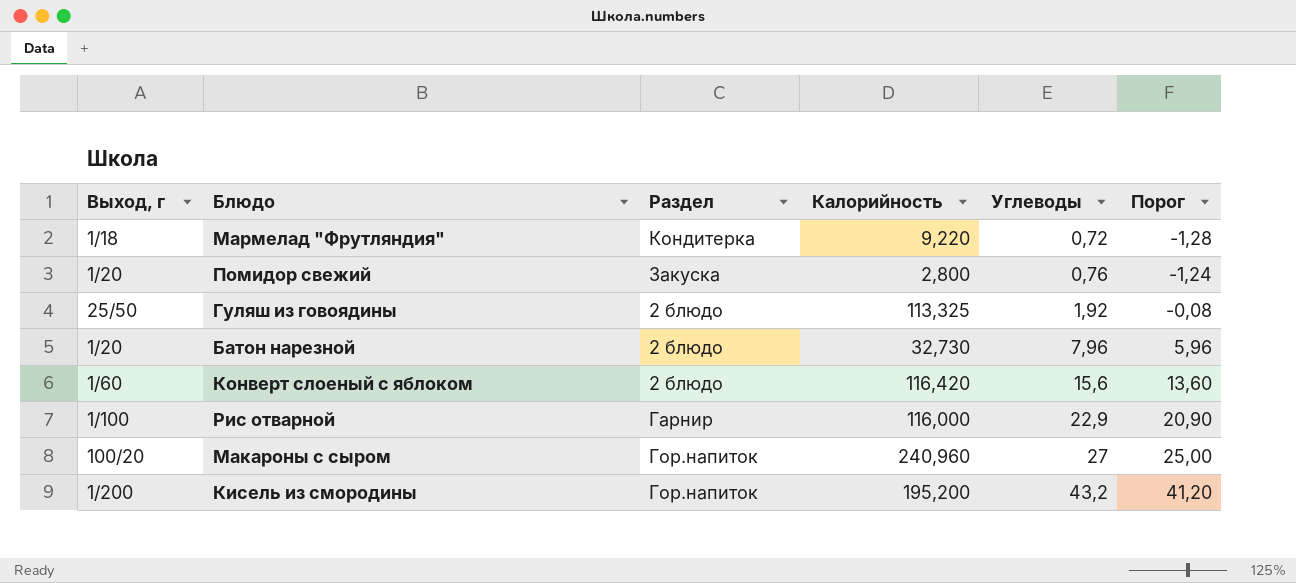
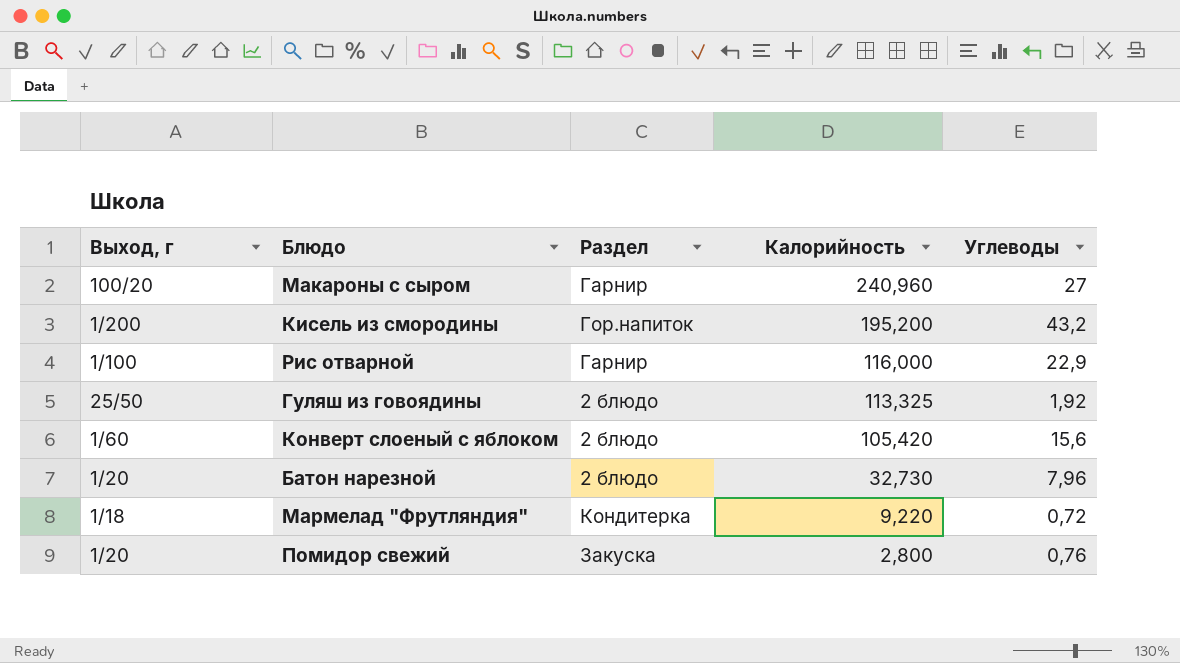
row order: Углеводы ascending -> Калорийность descending
column Порог | formula: [Углеводы] - 2 -> none
Макароны с сыром | Раздел: Гор.напиток -> Гарнир
Конверт слоеный с яблоком | Калорийность: 116,420 -> 105,420

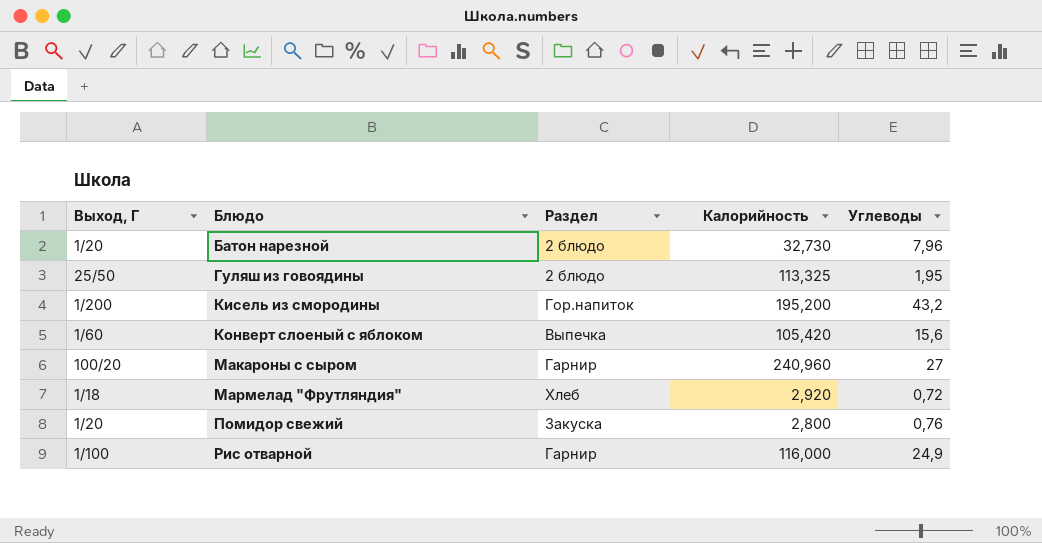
row order: Калорийность descending -> Блюдо ascending
column name: Выход, г -> Выход, Г
Гуляш из говоядины | Углеводы: 1,92 -> 1,95
Конверт слоеный с яблоком | Раздел: 2 блюдо -> Выпечка
Мармелад "Фрутляндия" | Раздел: Кондитерка -> Хлеб
Мармелад "Фрутляндия" | Калорийность: 9,220 -> 2,920
Рис отварной | Углеводы: 22,9 -> 24,9

